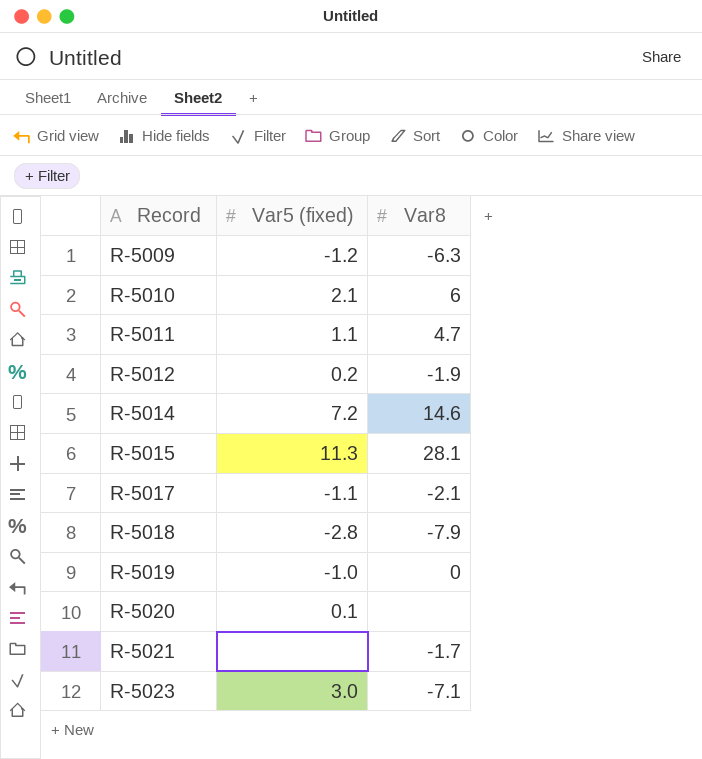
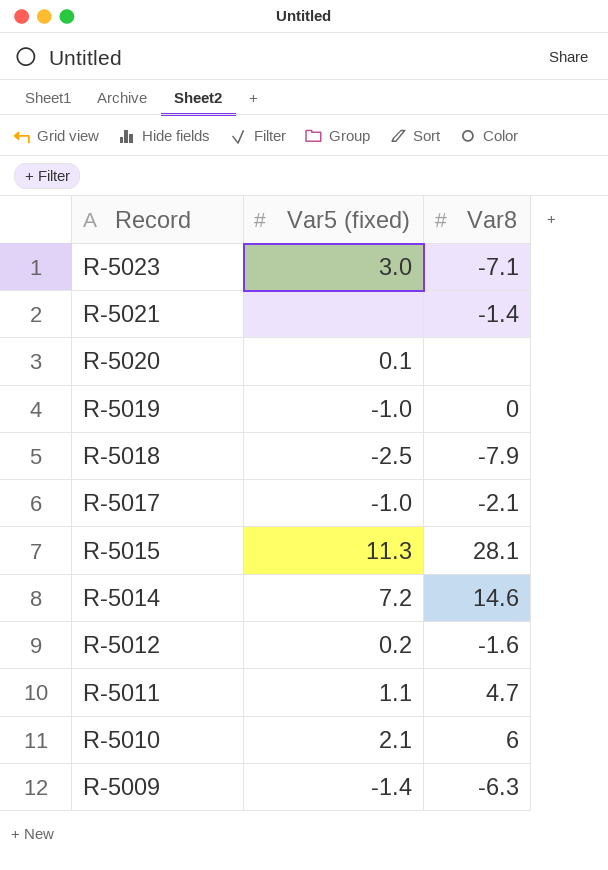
row order: Record ascending -> Record descending
R-5021 | Var8: -1.7 -> -1.4
R-5018 | Var5 (fixed): -2.8 -> -2.5
R-5017 | Var5 (fixed): -1.1 -> -1.0
R-5012 | Var8: -1.9 -> -1.6
R-5009 | Var5 (fixed): -1.2 -> -1.4

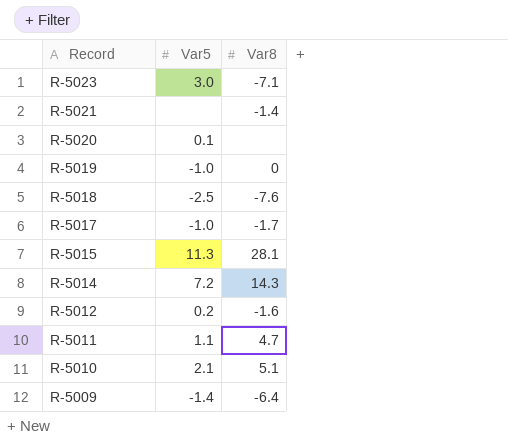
column name: Var5 (fixed) -> Var5
R-5018 | Var8: -7.9 -> -7.6
R-5017 | Var8: -2.1 -> -1.7
R-5014 | Var8: 14.6 -> 14.3
R-5010 | Var8: 6 -> 5.1
R-5009 | Var8: -6.3 -> -6.4

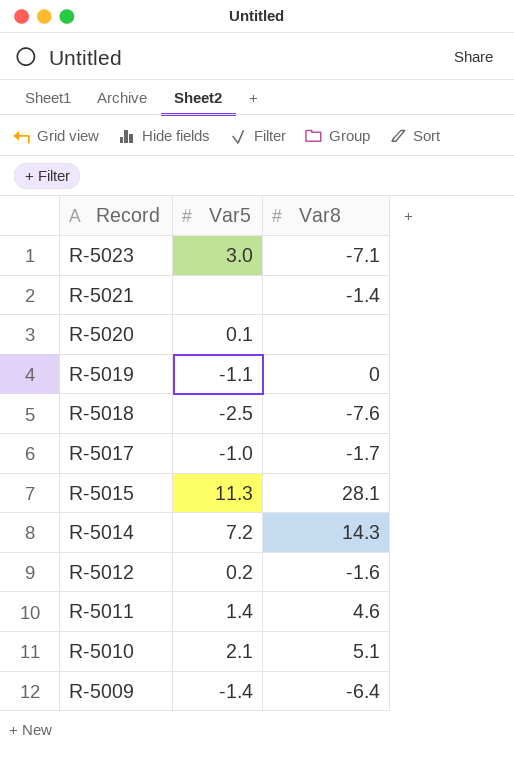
R-5019 | Var5: -1.0 -> -1.1
R-5011 | Var5: 1.1 -> 1.4
R-5011 | Var8: 4.7 -> 4.6

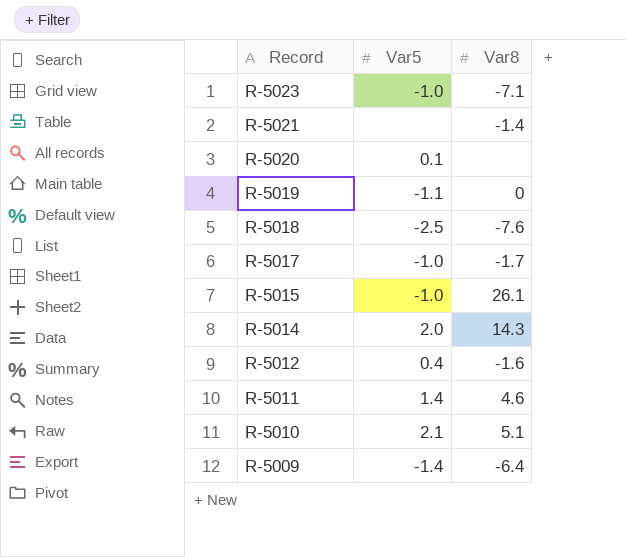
R-5023 | Var5: 3.0 -> -1.0
R-5015 | Var5: 11.3 -> -1.0
R-5015 | Var8: 28.1 -> 26.1
R-5014 | Var5: 7.2 -> 2.0
R-5012 | Var5: 0.2 -> 0.4

